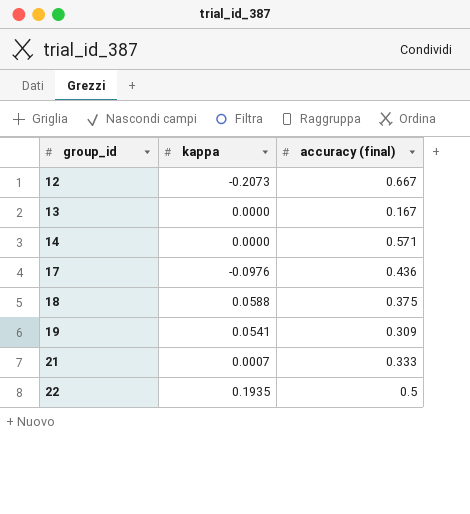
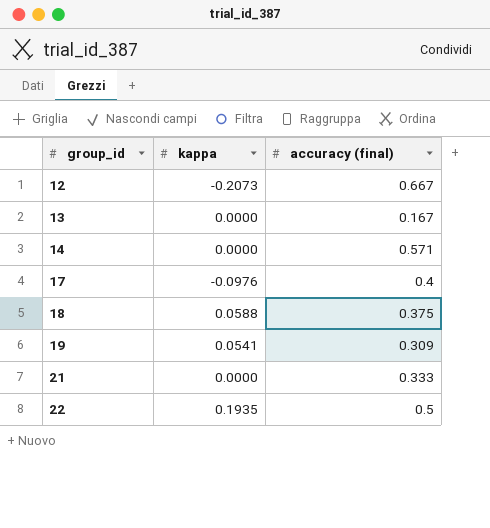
17 | accuracy (final): 0.436 -> 0.4
21 | kappa: 0.0007 -> 0.0000

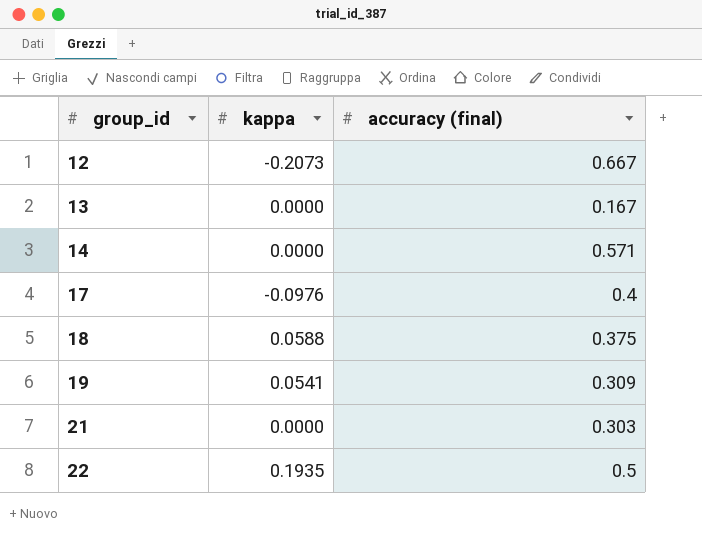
21 | accuracy (final): 0.333 -> 0.303

